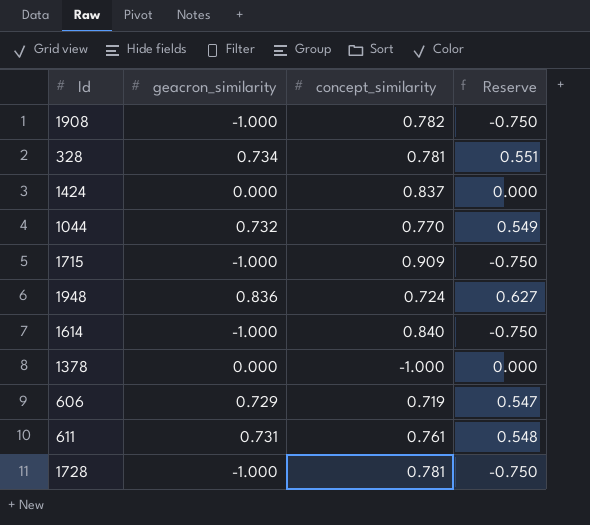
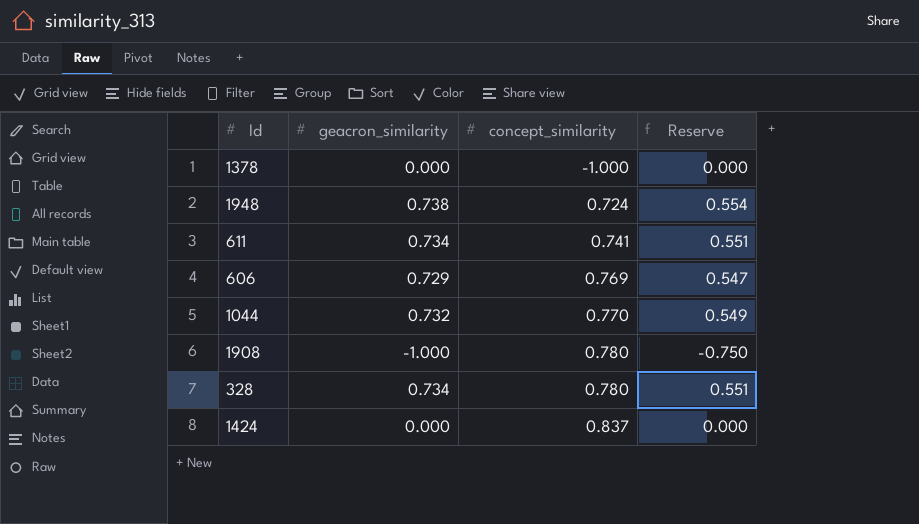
row order: none -> concept_similarity ascending
row 1715: -1.000 | 0.909 | -0.750 -> none
row 1614: -1.000 | 0.840 | -0.750 -> none
row 1728: -1.000 | 0.781 | -0.750 -> none
1948 | geacron_similarity: 0.836 -> 0.738
1948 | Reserve: 0.627 -> 0.554
611 | geacron_similarity: 0.731 -> 0.734
611 | concept_similarity: 0.761 -> 0.741
611 | Reserve: 0.548 -> 0.551
606 | concept_similarity: 0.719 -> 0.769
1908 | concept_similarity: 0.782 -> 0.780
328 | concept_similarity: 0.781 -> 0.780

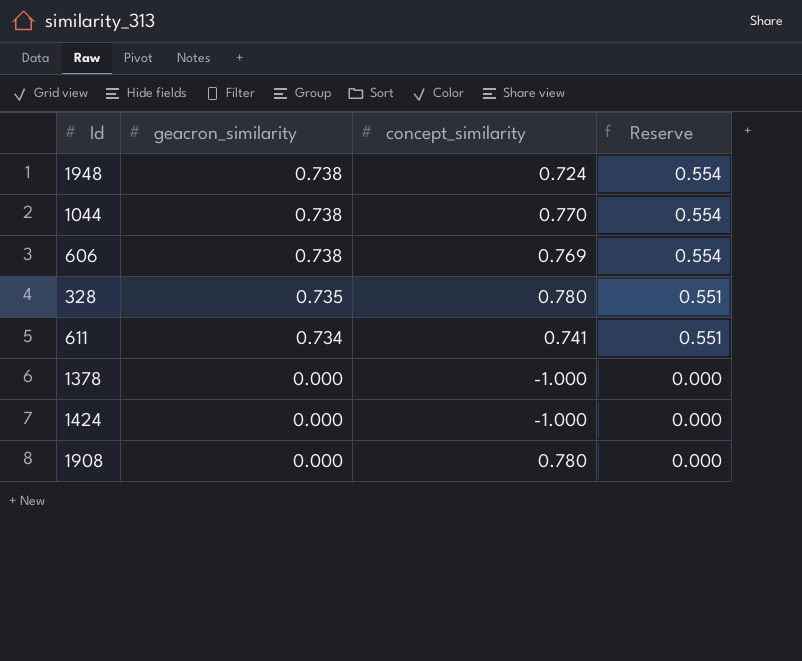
row order: concept_similarity ascending -> geacron_similarity descending
1044 | geacron_similarity: 0.732 -> 0.738
1044 | Reserve: 0.549 -> 0.554
606 | geacron_similarity: 0.729 -> 0.738
606 | Reserve: 0.547 -> 0.554
328 | geacron_similarity: 0.734 -> 0.735
1424 | concept_similarity: 0.837 -> -1.000
1908 | geacron_similarity: -1.000 -> 0.000
1908 | Reserve: -0.750 -> 0.000

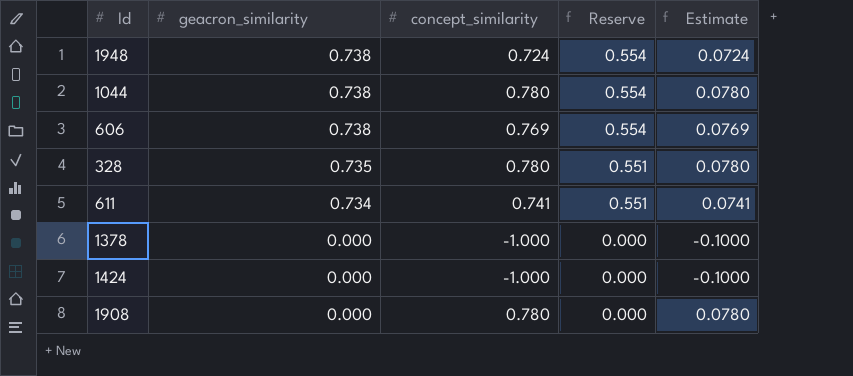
column Estimate | formula: none -> [concept_similarity] * 0.1
1044 | concept_similarity: 0.770 -> 0.780

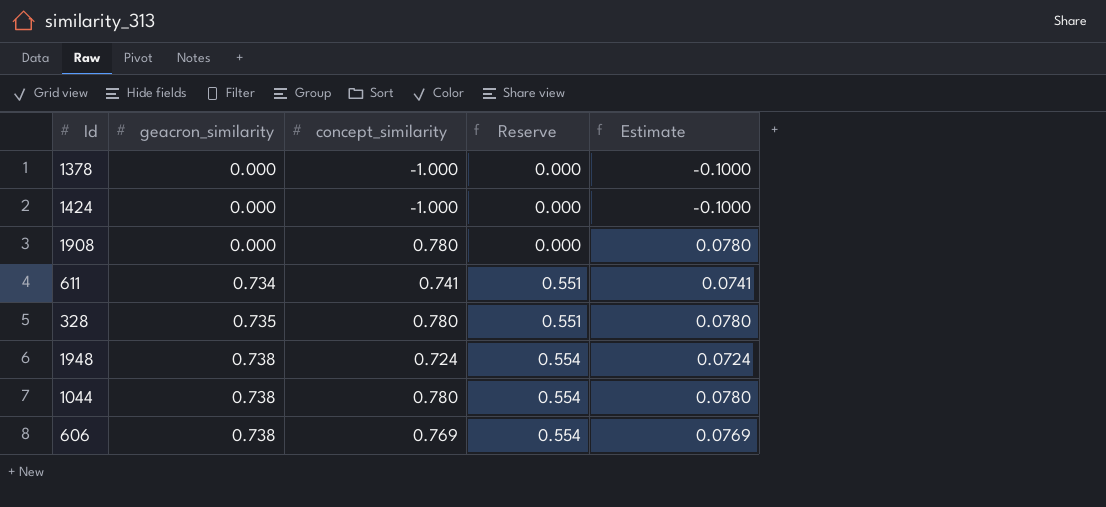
row order: geacron_similarity descending -> geacron_similarity ascending

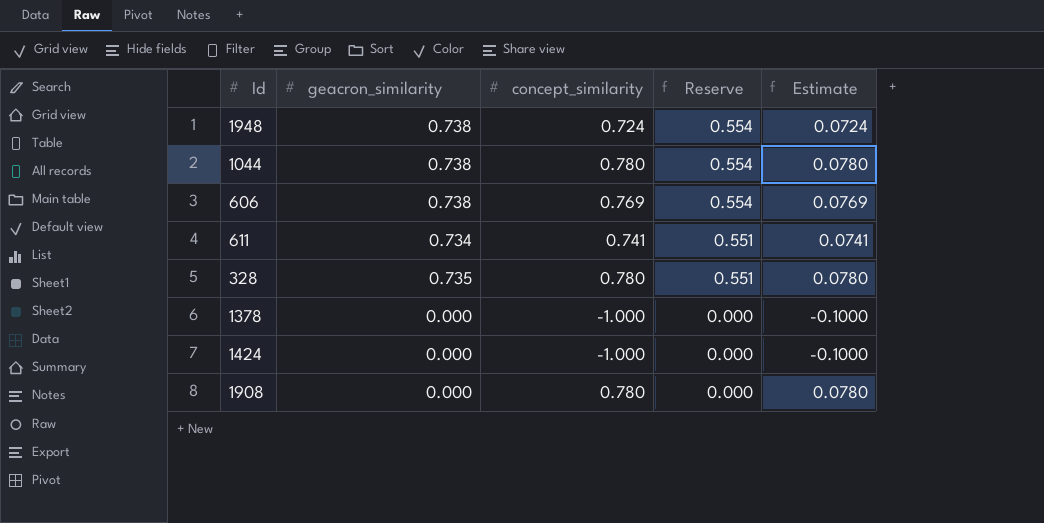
row order: geacron_similarity ascending -> Reserve descending

